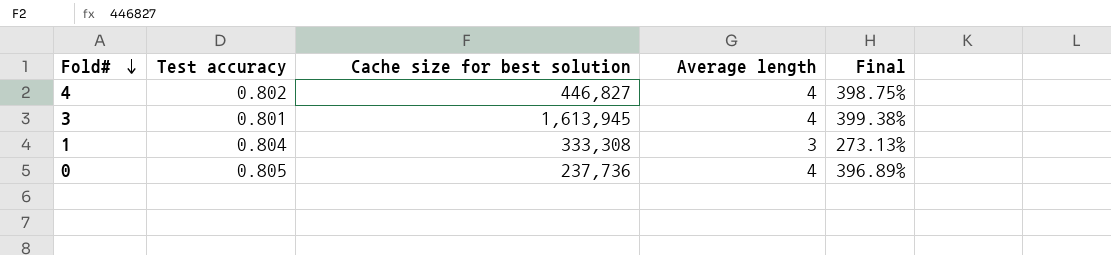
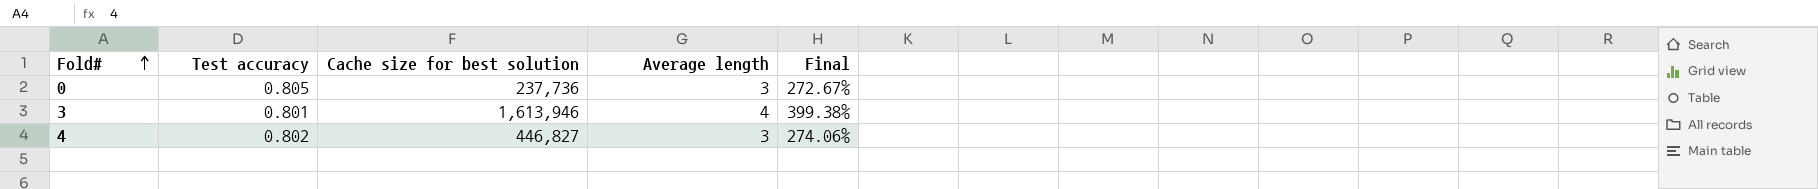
row order: Fold# descending -> Fold# ascending
row 1: 0.804 | 333,308 | 3 | 273.13% -> none
0 | Average length: 4 -> 3
0 | Final: 396.89% -> 272.67%
3 | Cache size for best solution: 1,613,945 -> 1,613,946
4 | Average length: 4 -> 3
4 | Final: 398.75% -> 274.06%

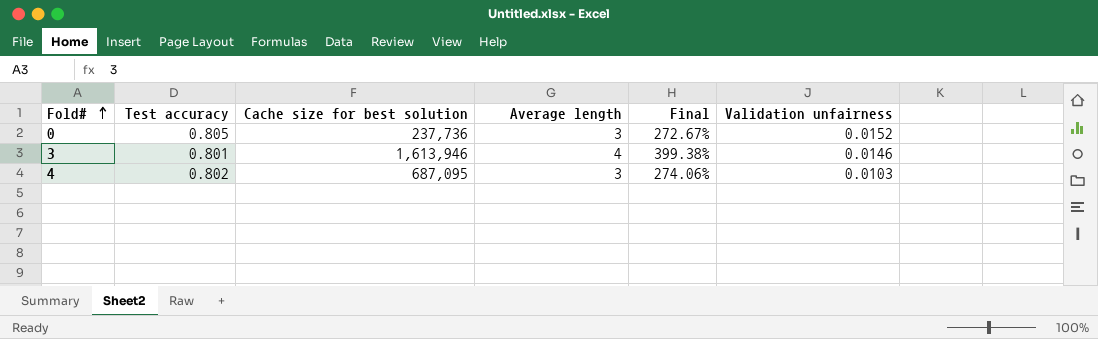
column Validation unfairness | position: none -> 6
4 | Cache size for best solution: 446,827 -> 687,095

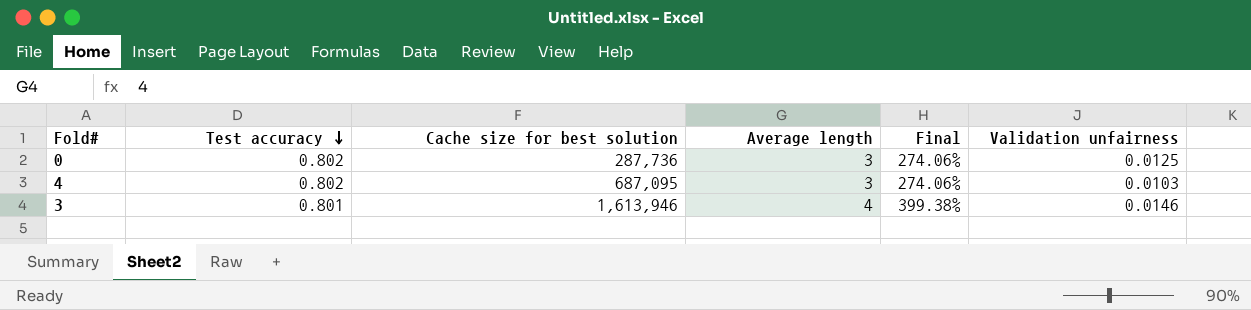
row order: Fold# ascending -> Test accuracy descending
0 | Test accuracy: 0.805 -> 0.802
0 | Cache size for best solution: 237,736 -> 287,736
0 | Final: 272.67% -> 274.06%
0 | Validation unfairness: 0.0152 -> 0.0125

